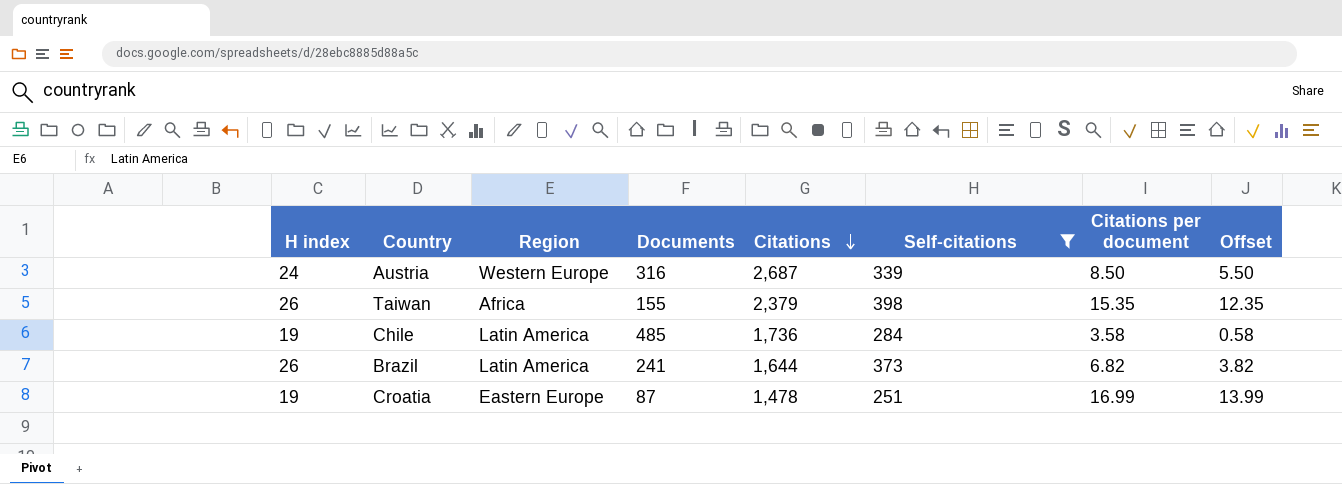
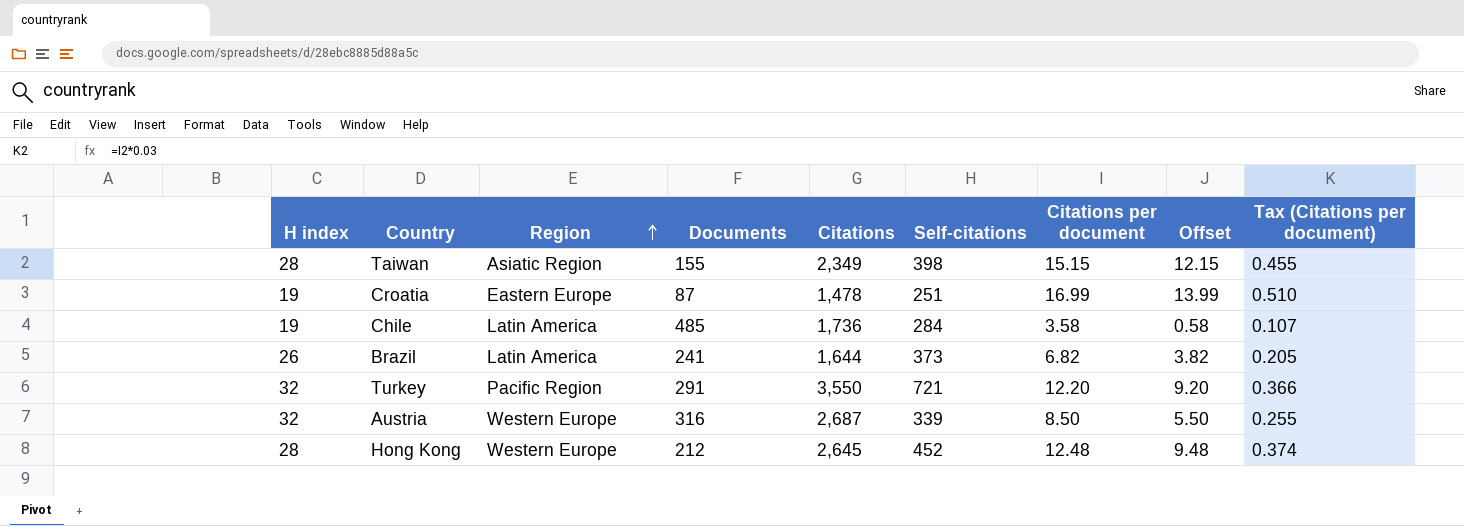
filter: Self-citations <= 398 -> none
row order: Citations descending -> Region ascending
column Tax (Citations per document) | formula: none -> [Citations per document] * 0.03
Taiwan | H index: 26 -> 28
Taiwan | Region: Africa -> Asiatic Region
Taiwan | Citations: 2,379 -> 2,349
Taiwan | Citations per document: 15.35 -> 15.15
Taiwan | Offset: 12.35 -> 12.15
Austria | H index: 24 -> 32

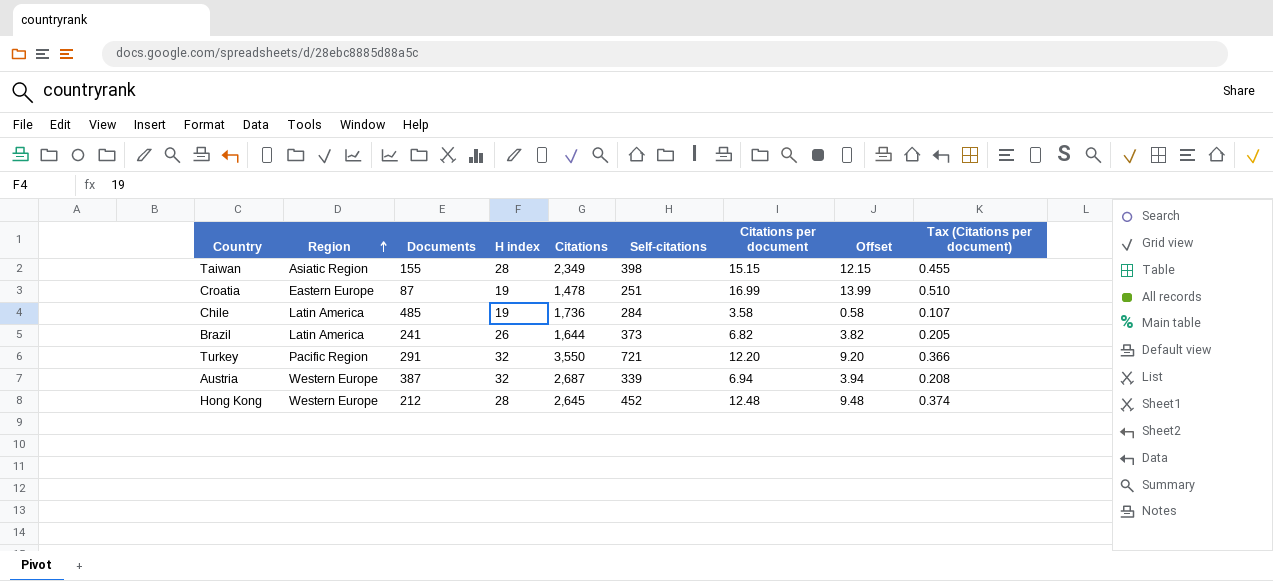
column H index | position: 1 -> 4
Austria | Documents: 316 -> 387
Austria | Citations per document: 8.50 -> 6.94
Austria | Offset: 5.50 -> 3.94
Austria | Tax (Citations per document): 0.255 -> 0.208

